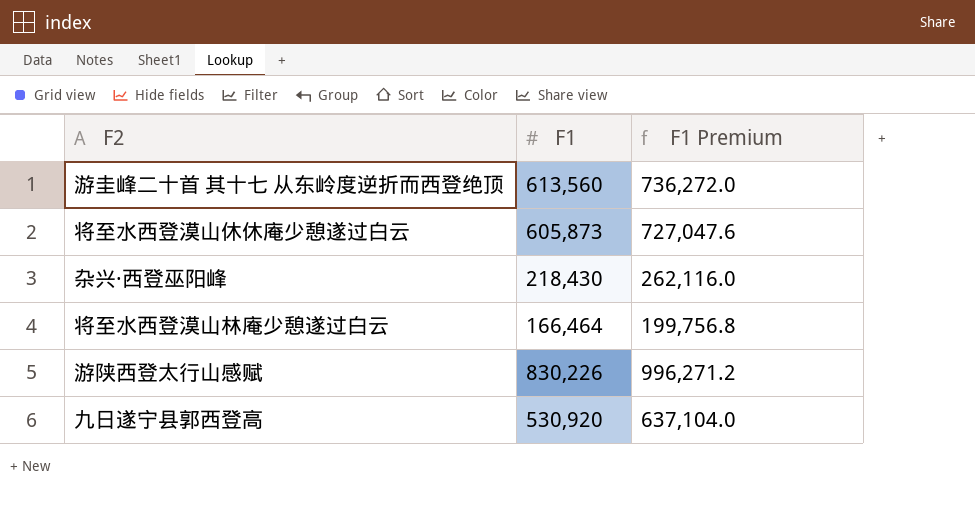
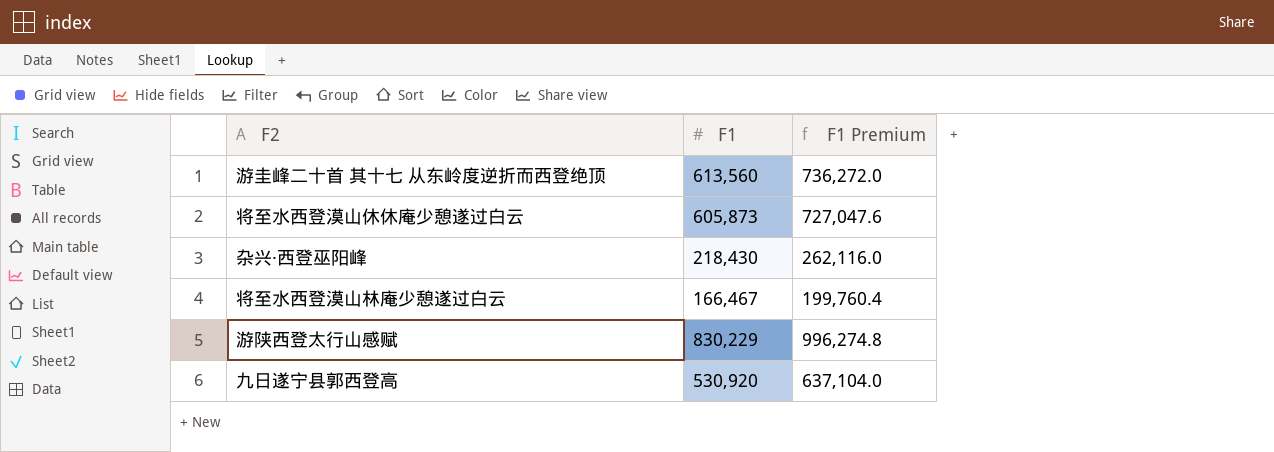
将至水西登漠山林庵少憩遂过白云 | F1: 166,464 -> 166,467
将至水西登漠山林庵少憩遂过白云 | F1 Premium: 199,756.8 -> 199,760.4
游陕西登太行山感赋 | F1: 830,226 -> 830,229
游陕西登太行山感赋 | F1 Premium: 996,271.2 -> 996,274.8

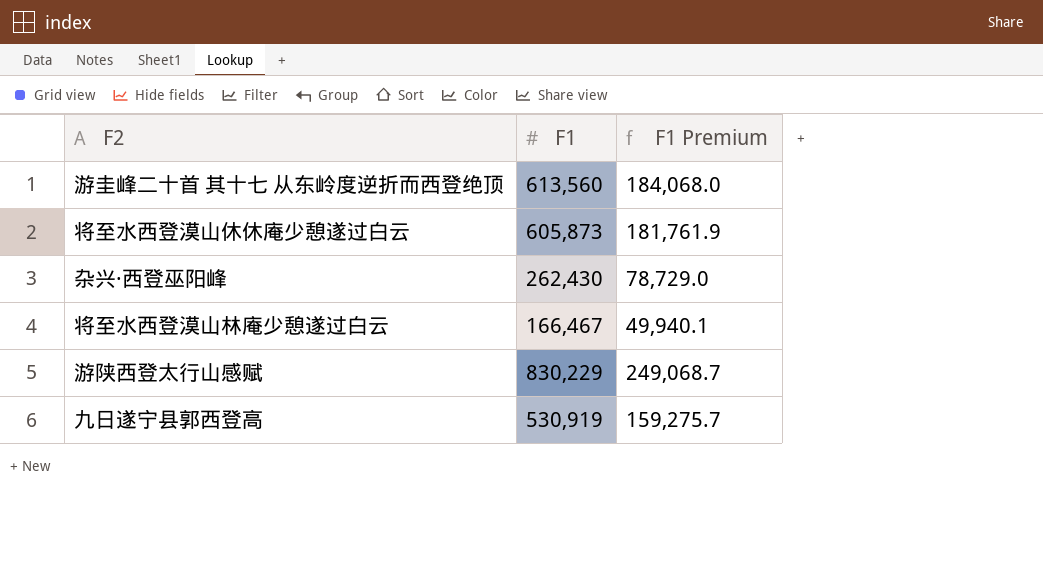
column F1 Premium | formula: [F1] * 1.2 -> [F1] * 0.3
杂兴·西登巫阳峰 | F1: 218,430 -> 262,430
九日遂宁县郭西登高 | F1: 530,920 -> 530,919

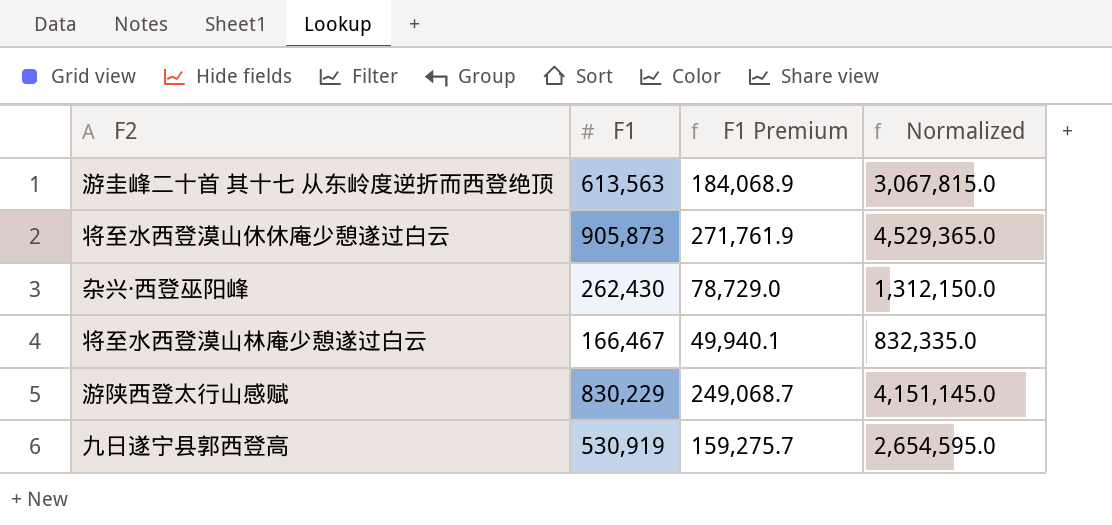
column Normalized | formula: none -> [F1] * 5
游圭峰二十首 其十七 从东岭度逆折而西登绝顶 | F1: 613,560 -> 613,563
游圭峰二十首 其十七 从东岭度逆折而西登绝顶 | F1 Premium: 184,068.0 -> 184,068.9
将至水西登漠山休休庵少憩遂过白云 | F1: 605,873 -> 905,873
将至水西登漠山休休庵少憩遂过白云 | F1 Premium: 181,761.9 -> 271,761.9

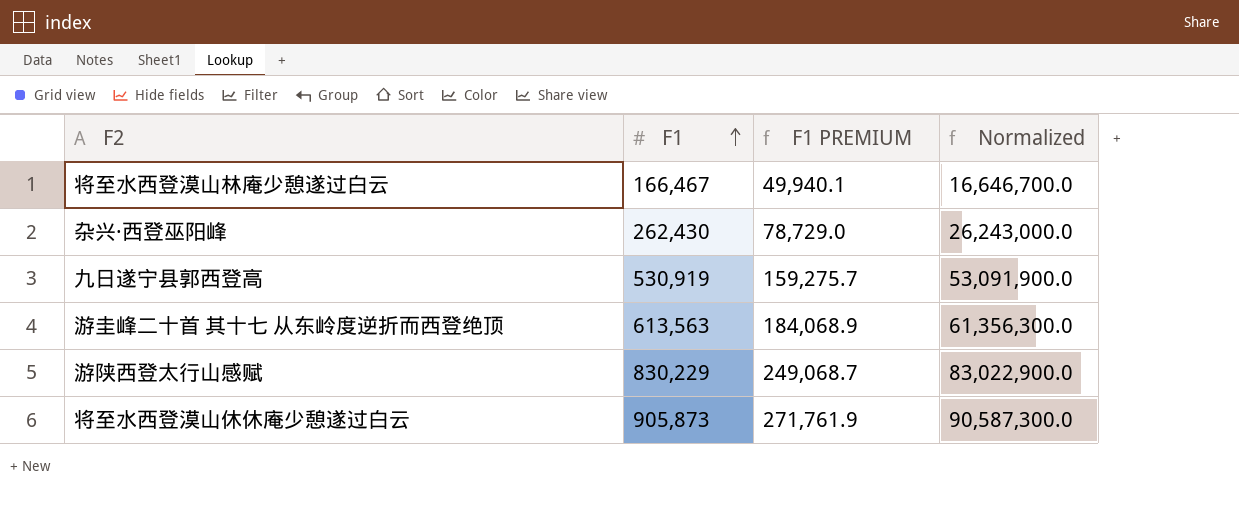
row order: none -> F1 ascending
column name: F1 Premium -> F1 PREMIUM
column Normalized | formula: [F1] * 5 -> [F1] * 100

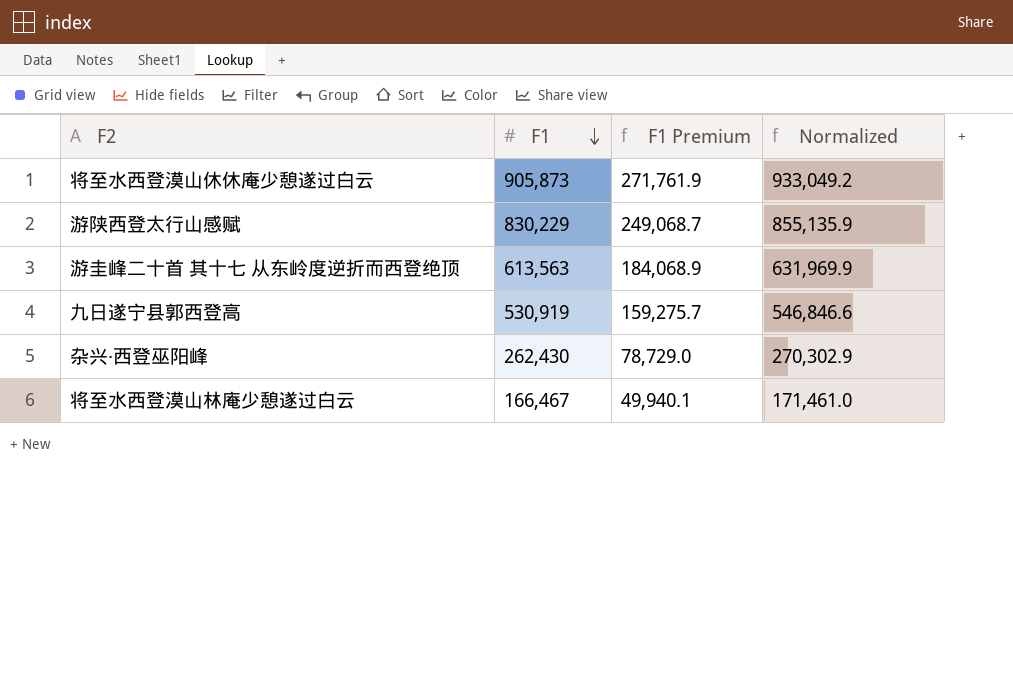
row order: F1 ascending -> F1 descending
column name: F1 PREMIUM -> F1 Premium
column Normalized | formula: [F1] * 100 -> [F1] * 1.03

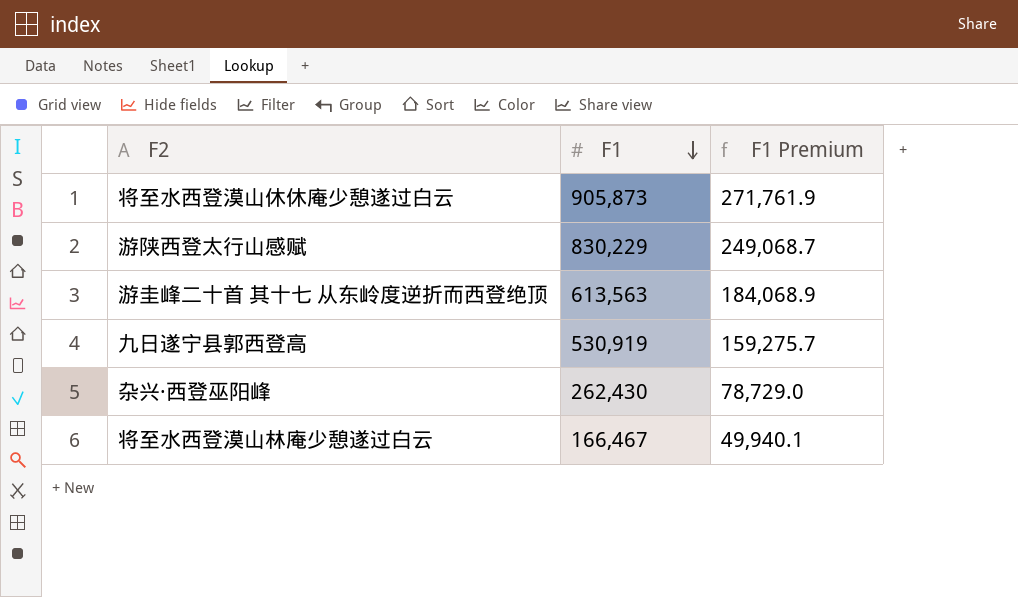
column Normalized | formula: [F1] * 1.03 -> none

